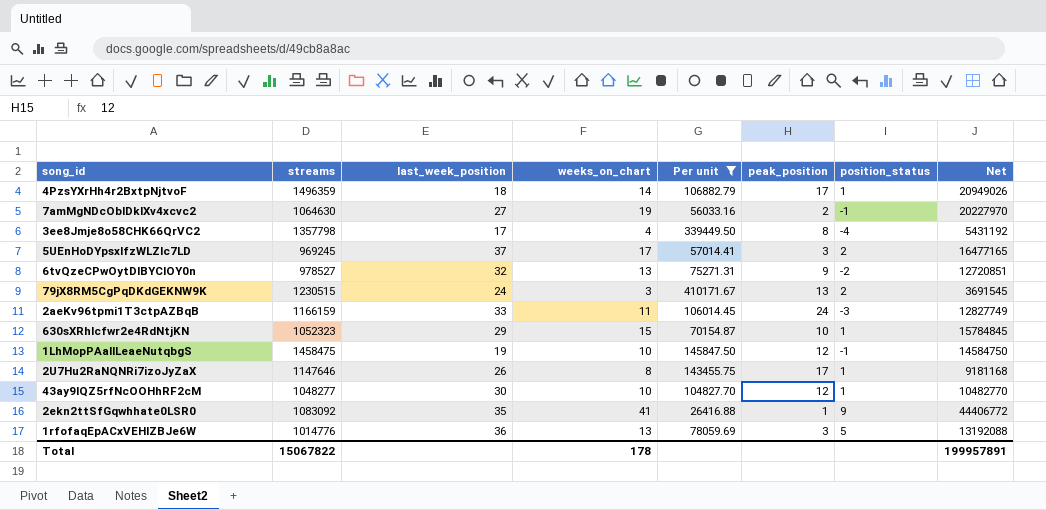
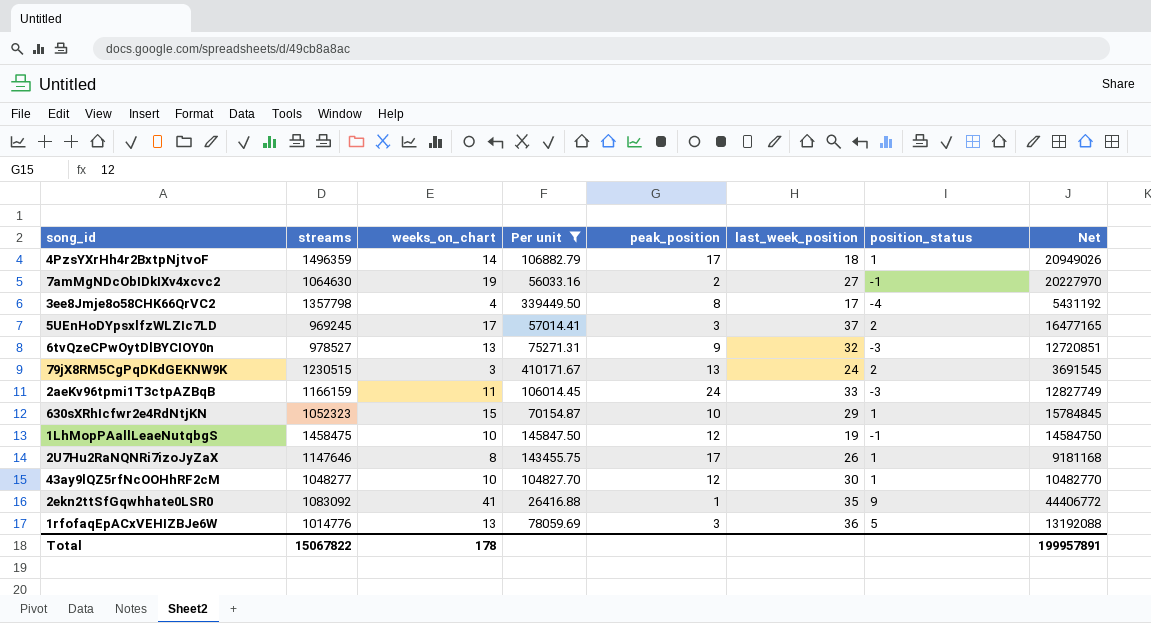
column last_week_position | position: 3 -> 6
6tvQzeCPwOytDlBYCIOY0n | position_status: -2 -> -3

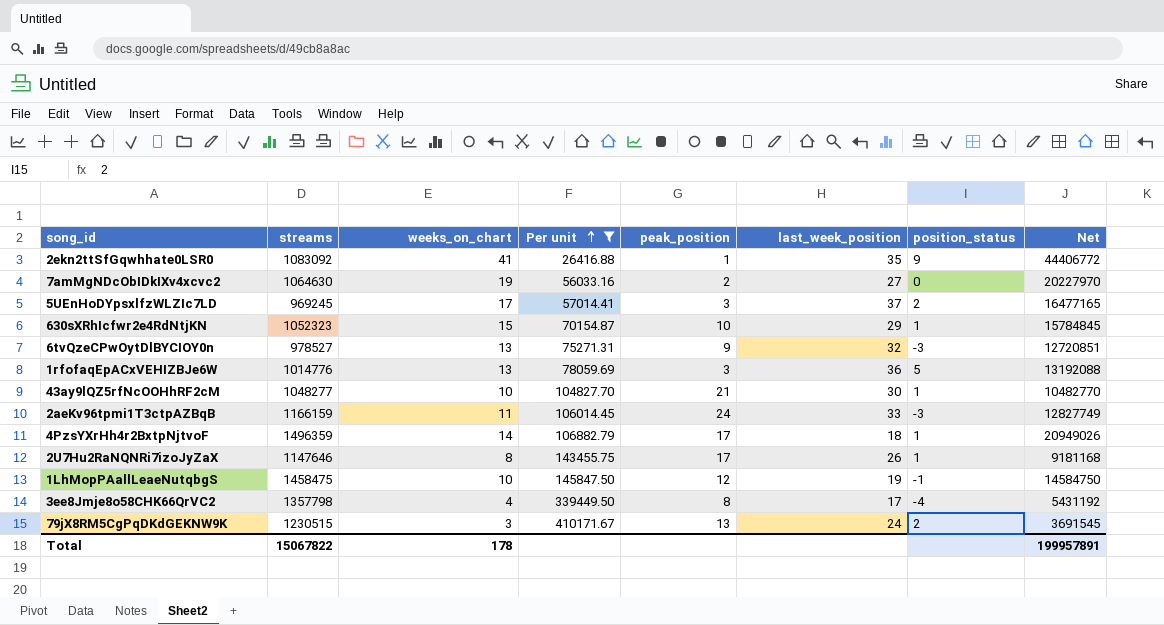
row order: none -> Per unit ascending
7amMgNDcObIDkIXv4xcvc2 | position_status: -1 -> 0
43ay9lQZ5rfNcOOHhRF2cM | peak_position: 12 -> 21

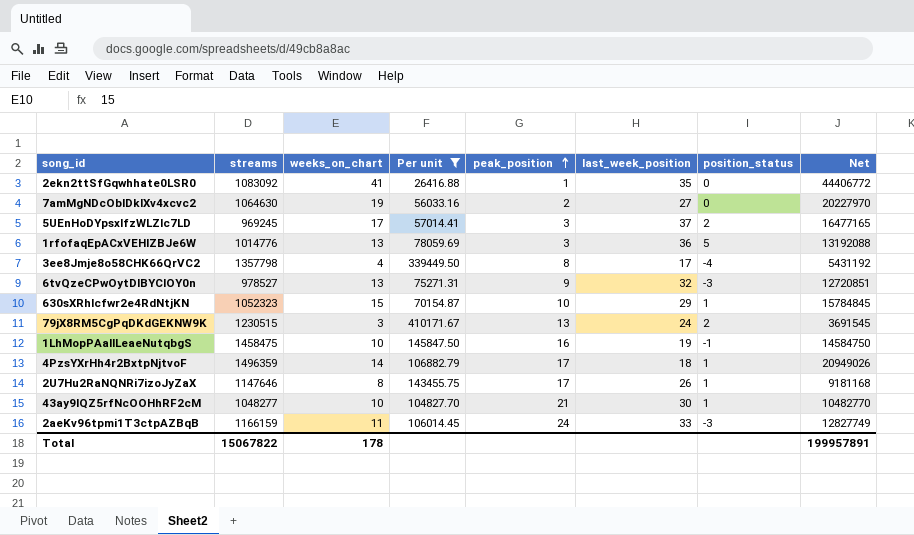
row order: Per unit ascending -> peak_position ascending
2ekn2ttSfGqwhhate0LSR0 | position_status: 9 -> 0
1LhMopPAallLeaeNutqbgS | peak_position: 12 -> 16

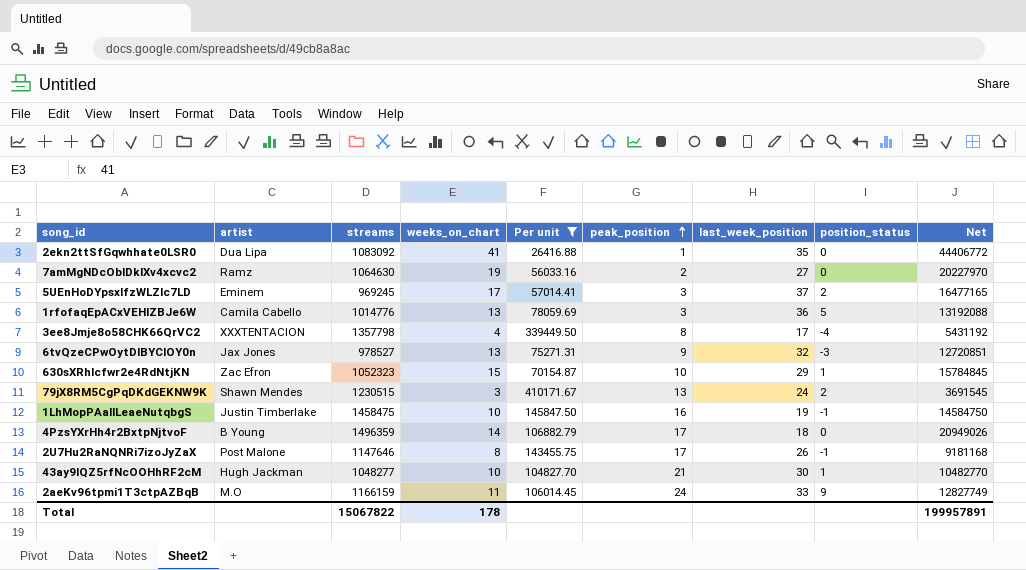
column artist | position: none -> 2
4PzsYXrHh4r2BxtpNjtvoF | position_status: 1 -> 0
2U7Hu2RaNQNRi7izoJyZaX | position_status: 1 -> -1
2aeKv96tpmi1T3ctpAZBqB | position_status: -3 -> 9

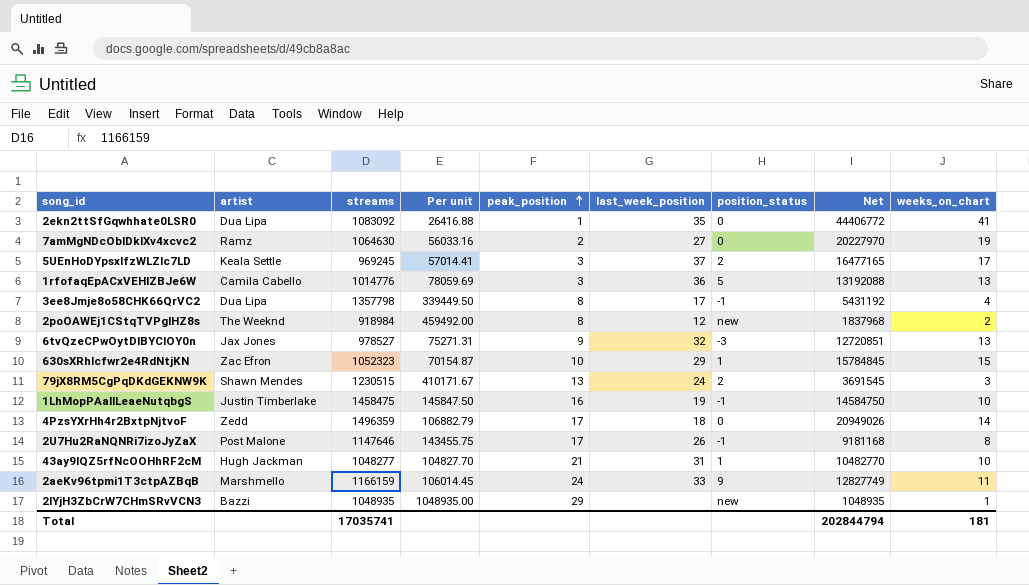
filter: Per unit <= 410171.67 -> none
column weeks_on_chart | position: 4 -> 9
5UEnHoDYpsxlfzWLZIc7LD | artist: Eminem -> Keala Settle
3ee8Jmje8o58CHK66QrVC2 | artist: XXXTENTACION -> Dua Lipa
3ee8Jmje8o58CHK66QrVC2 | position_status: -4 -> -1
4PzsYXrHh4r2BxtpNjtvoF | artist: B Young -> Zedd
43ay9lQZ5rfNcOOHhRF2cM | last_week_position: 30 -> 31
2aeKv96tpmi1T3ctpAZBqB | artist: M.O -> Marshmello
Total | streams: 15067822 -> 17035741
Total | Net: 199957891 -> 202844794
Total | weeks_on_chart: 178 -> 181

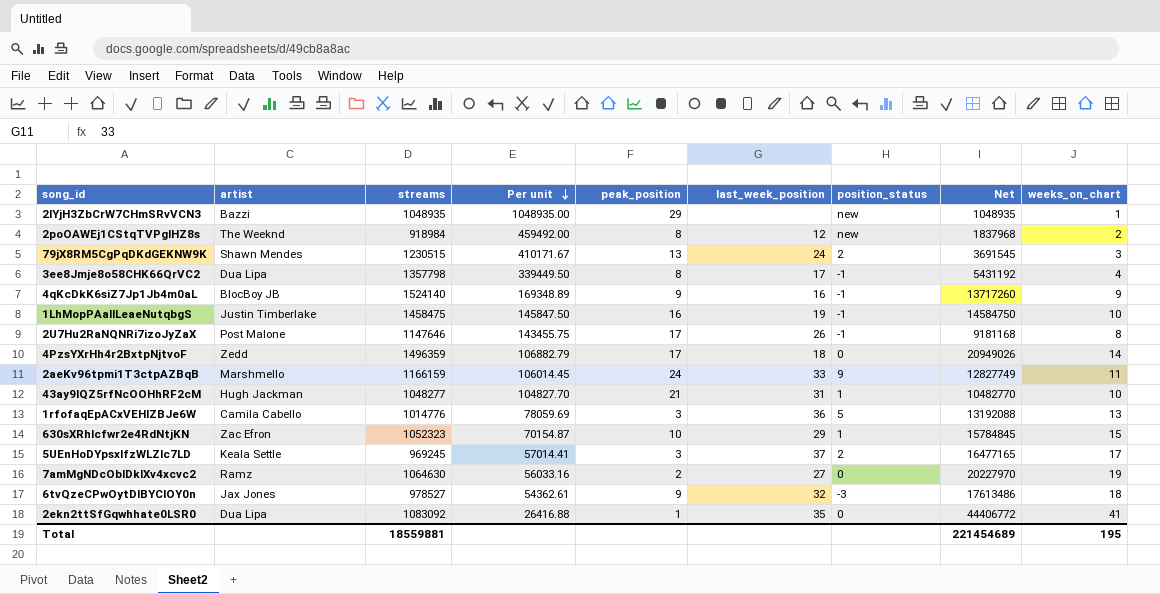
row order: peak_position ascending -> Per unit descending
row 4qKcDkK6siZ7Jp1Jb4m0aL: none -> BlocBoy JB | 1524140 | 169348.89 | 9 | 16 | -1 | 13717260 | 9
6tvQzeCPwOytDlBYCIOY0n | Per unit: 75271.31 -> 54362.61
6tvQzeCPwOytDlBYCIOY0n | Net: 12720851 -> 17613486
6tvQzeCPwOytDlBYCIOY0n | weeks_on_chart: 13 -> 18
Total | streams: 17035741 -> 18559881
Total | Net: 202844794 -> 221454689
Total | weeks_on_chart: 181 -> 195

